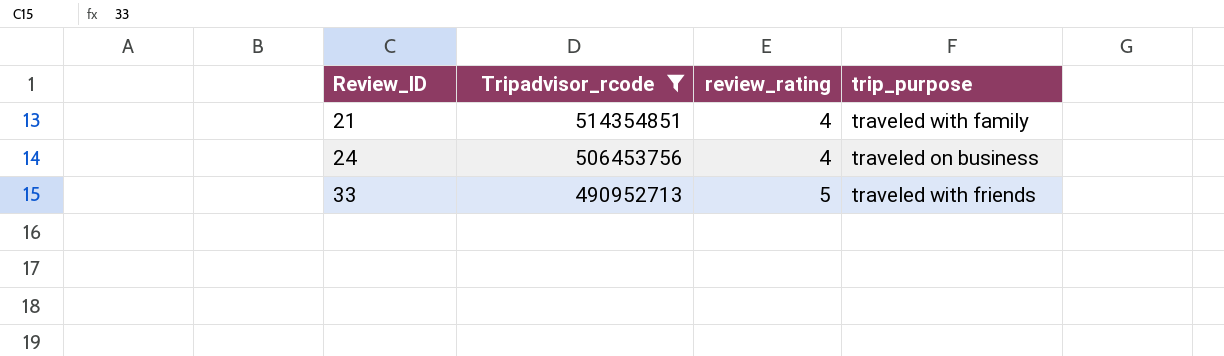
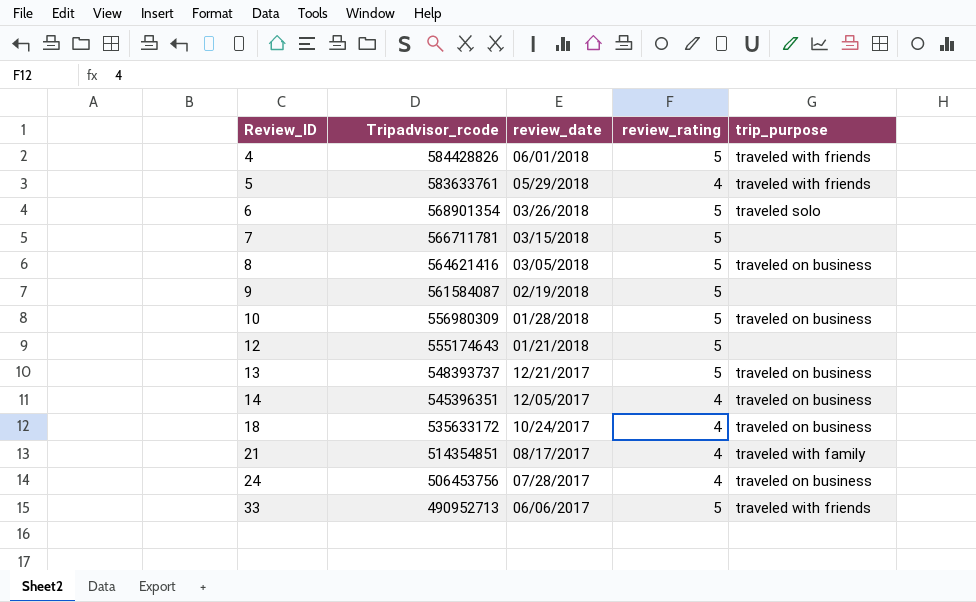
filter: Tripadvisor_rcode <= 514354851 -> none
column review_date | position: none -> 3

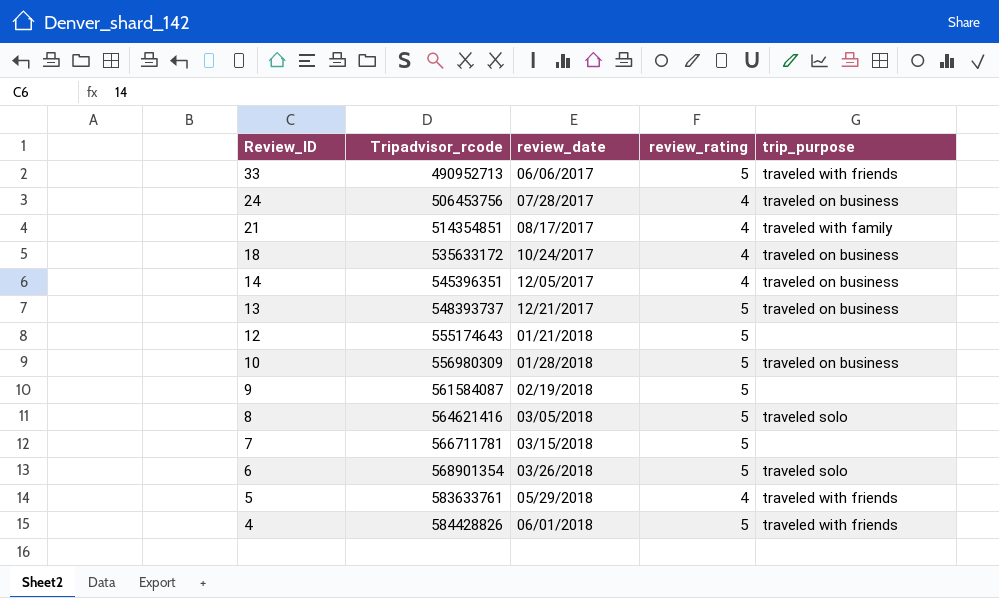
row order: Review_ID ascending -> Review_ID descending
8 | trip_purpose: traveled on business -> traveled solo

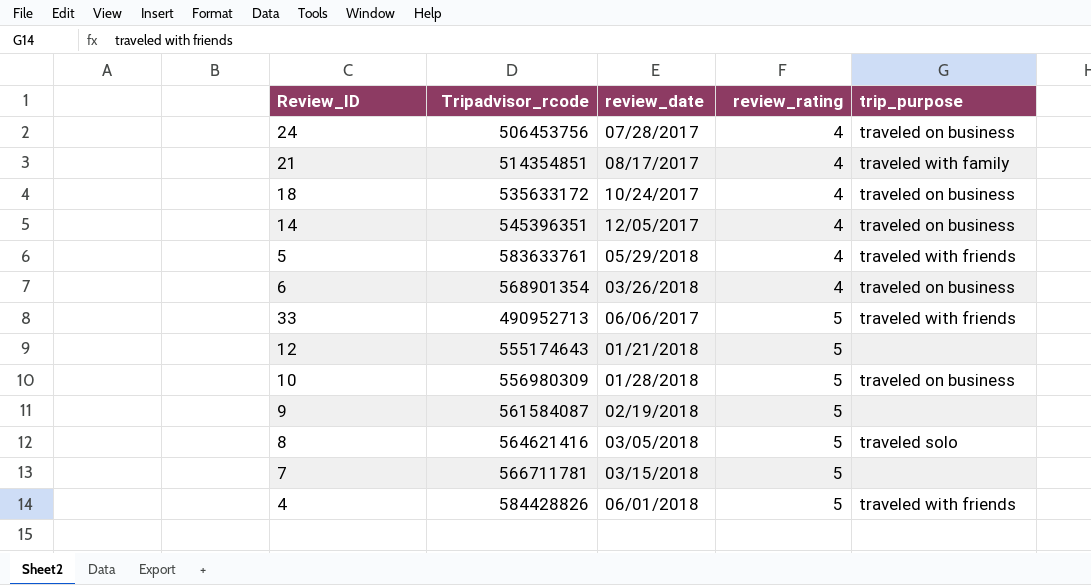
row order: Review_ID descending -> review_rating ascending
row 13: 548393737 | 12/21/2017 | 5 | traveled on business -> none
6 | review_rating: 5 -> 4
6 | trip_purpose: traveled solo -> traveled on business

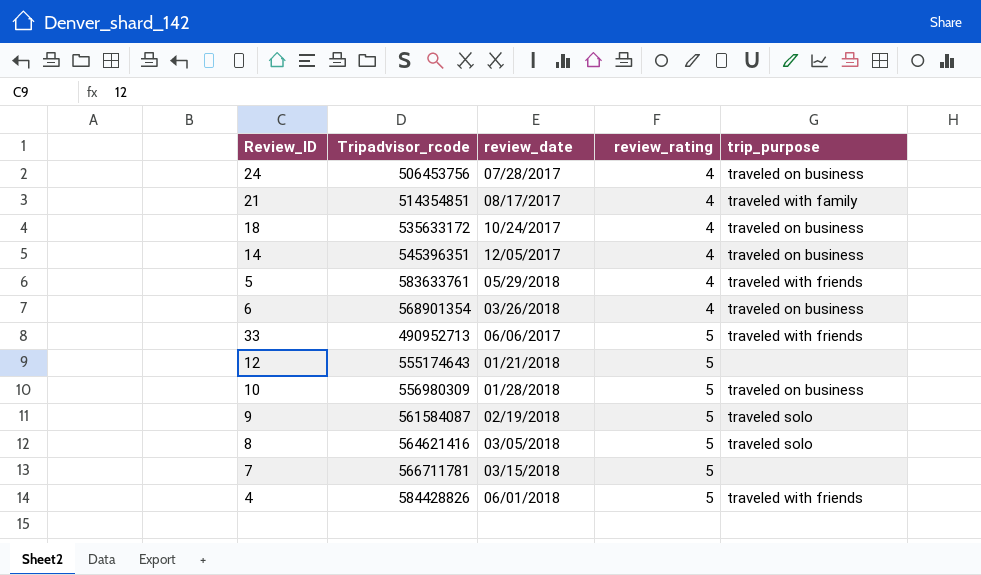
9 | trip_purpose: none -> traveled solo

